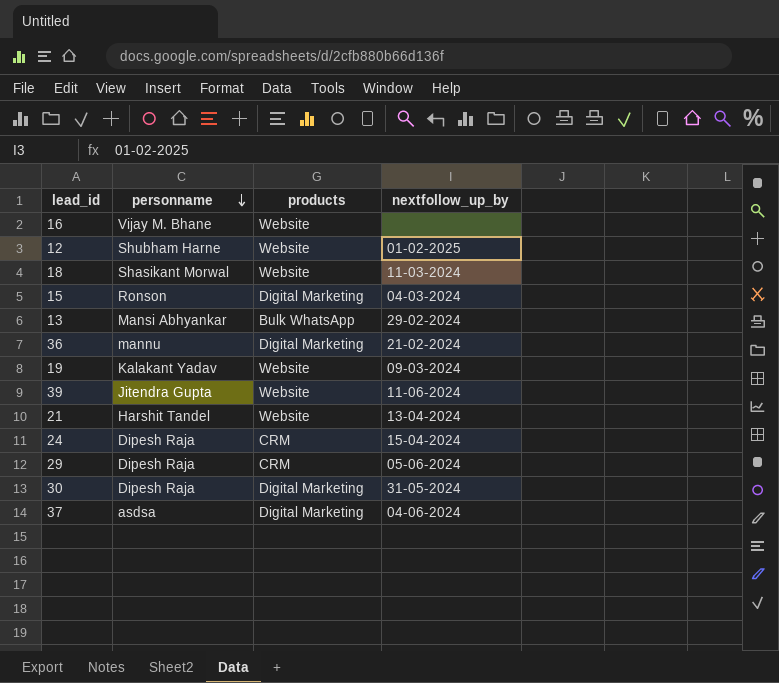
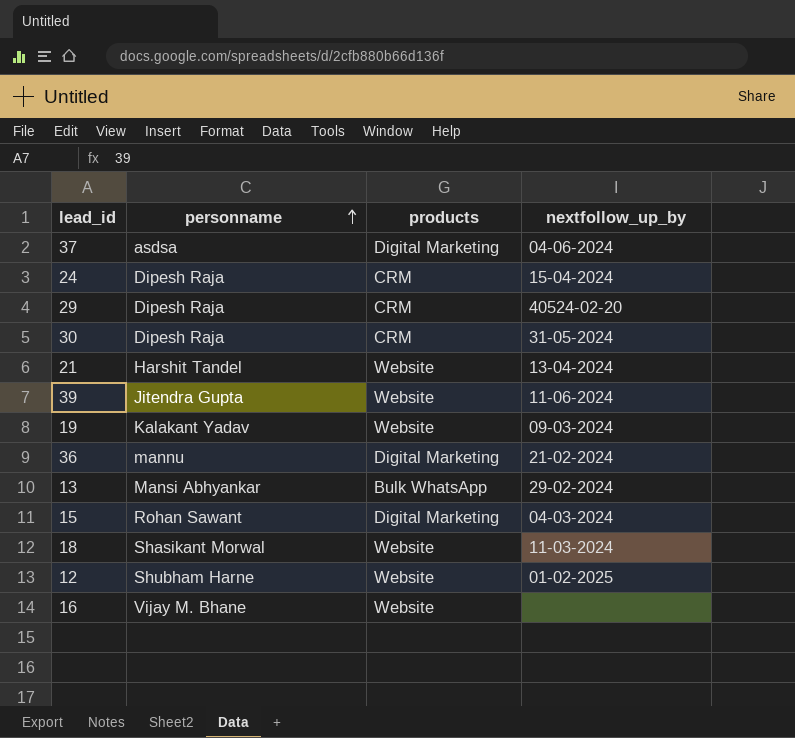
row order: personname descending -> personname ascending
29 | nextfollow_up_by: 05-06-2024 -> 40524-02-20
30 | products: Digital Marketing -> CRM
15 | personname: Ronson -> Rohan Sawant

